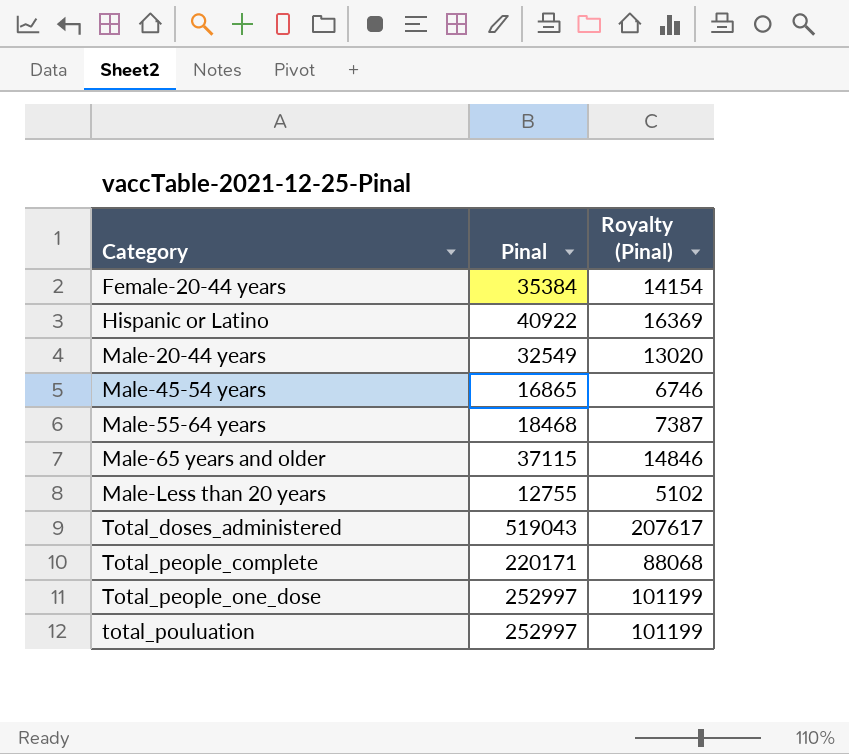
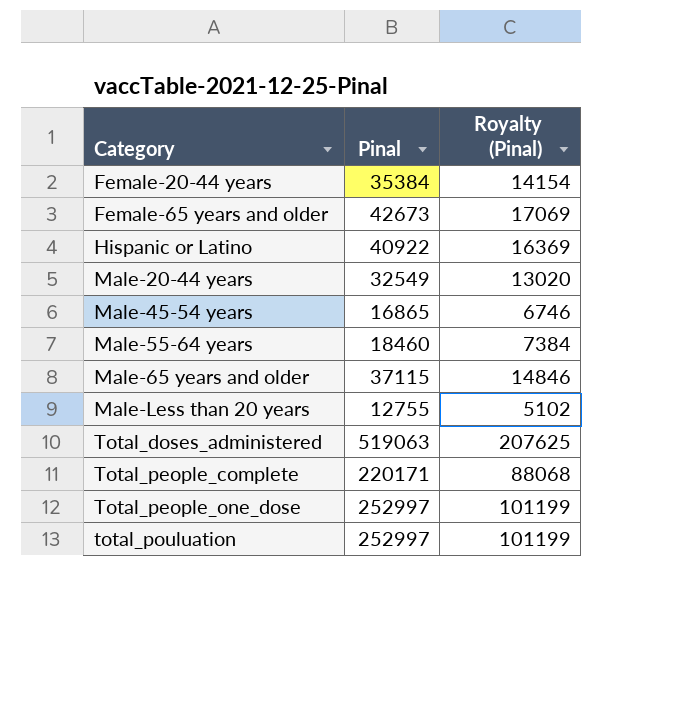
row Female-65 years and older: none -> 42673 | 17069
Male-55-64 years | Pinal: 18468 -> 18460
Male-55-64 years | Royalty (Pinal): 7387 -> 7384
Total_doses_administered | Pinal: 519043 -> 519063
Total_doses_administered | Royalty (Pinal): 207617 -> 207625

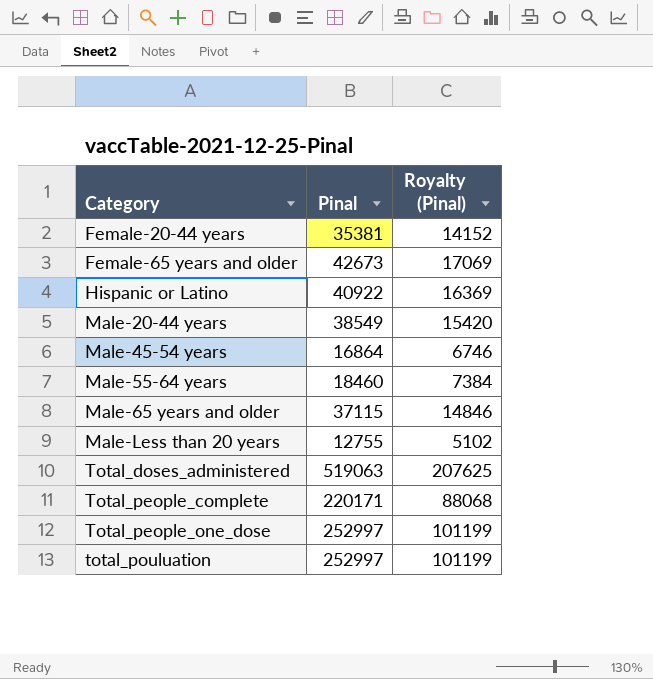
Female-20-44 years | Pinal: 35384 -> 35381
Female-20-44 years | Royalty (Pinal): 14154 -> 14152
Male-20-44 years | Pinal: 32549 -> 38549
Male-20-44 years | Royalty (Pinal): 13020 -> 15420
Male-45-54 years | Pinal: 16865 -> 16864

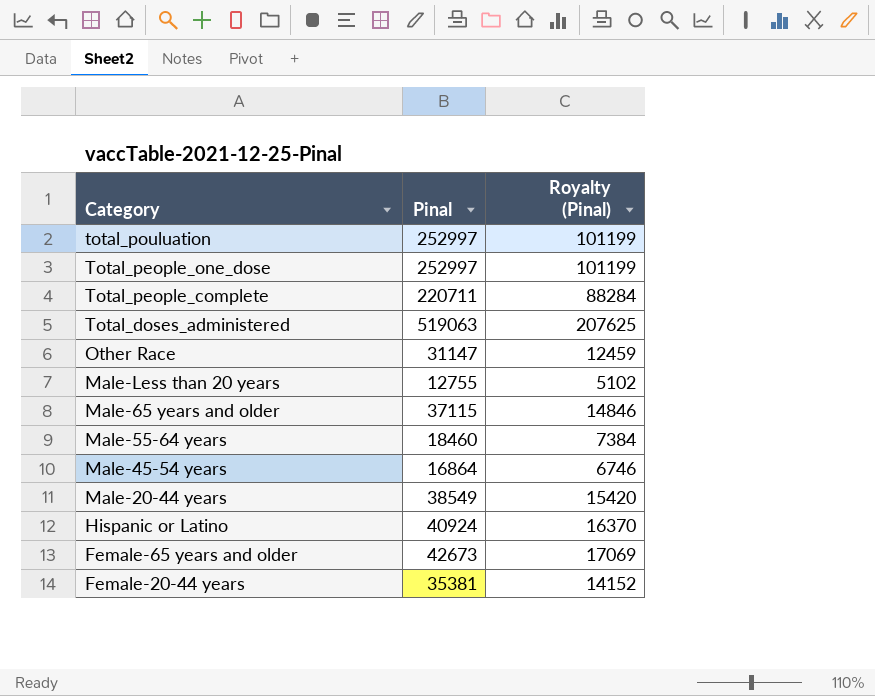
row order: Category ascending -> Category descending
Total_people_complete | Pinal: 220171 -> 220711
Total_people_complete | Royalty (Pinal): 88068 -> 88284
row Other Race: none -> 31147 | 12459
Hispanic or Latino | Pinal: 40922 -> 40924
Hispanic or Latino | Royalty (Pinal): 16369 -> 16370

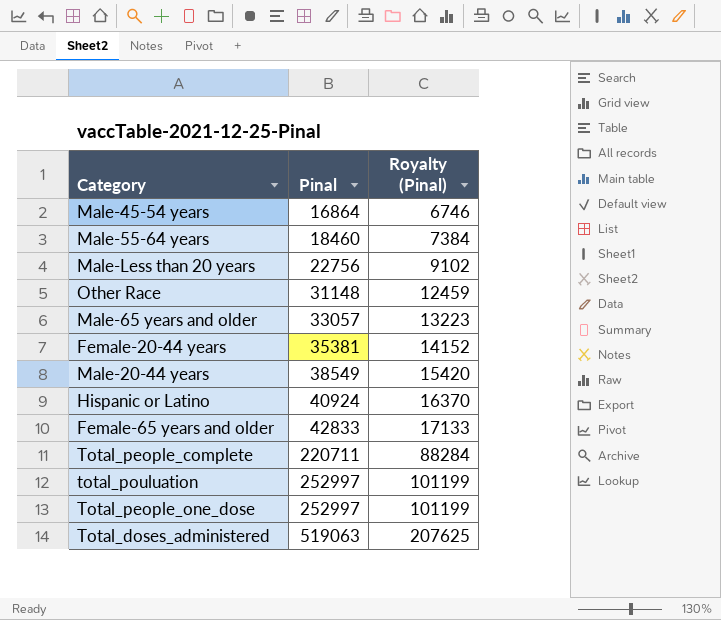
row order: Category descending -> Pinal ascending
Male-Less than 20 years | Pinal: 12755 -> 22756
Male-Less than 20 years | Royalty (Pinal): 5102 -> 9102
Other Race | Pinal: 31147 -> 31148
Male-65 years and older | Pinal: 37115 -> 33057
Male-65 years and older | Royalty (Pinal): 14846 -> 13223
Female-65 years and older | Pinal: 42673 -> 42833
Female-65 years and older | Royalty (Pinal): 17069 -> 17133

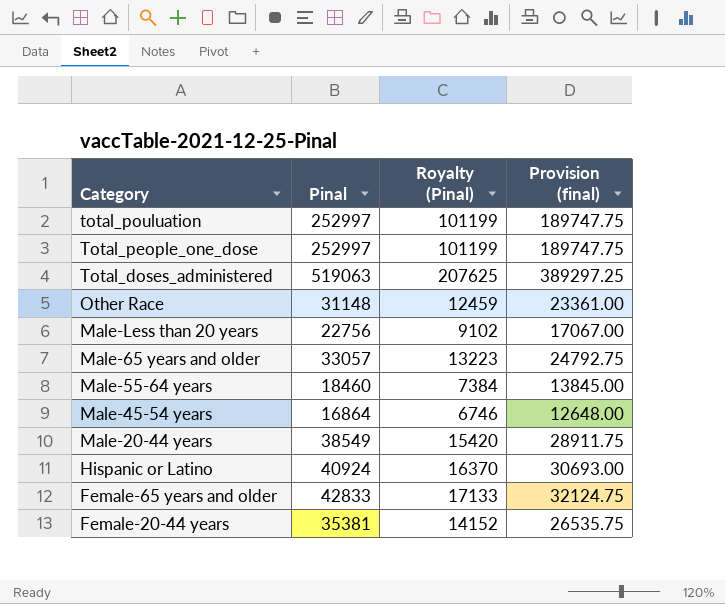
row order: Pinal ascending -> Category descending
column Provision (final) | formula: none -> [Pinal] * 0.75
row Total_people_complete: 220711 | 88284 -> none

